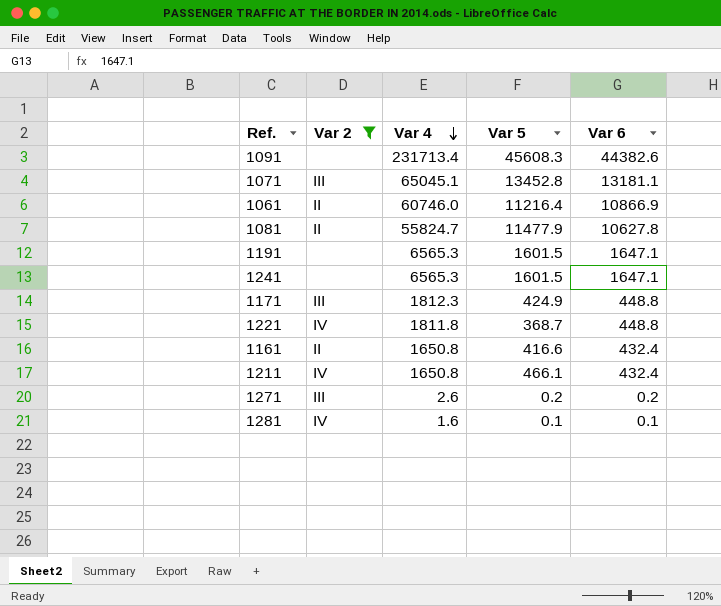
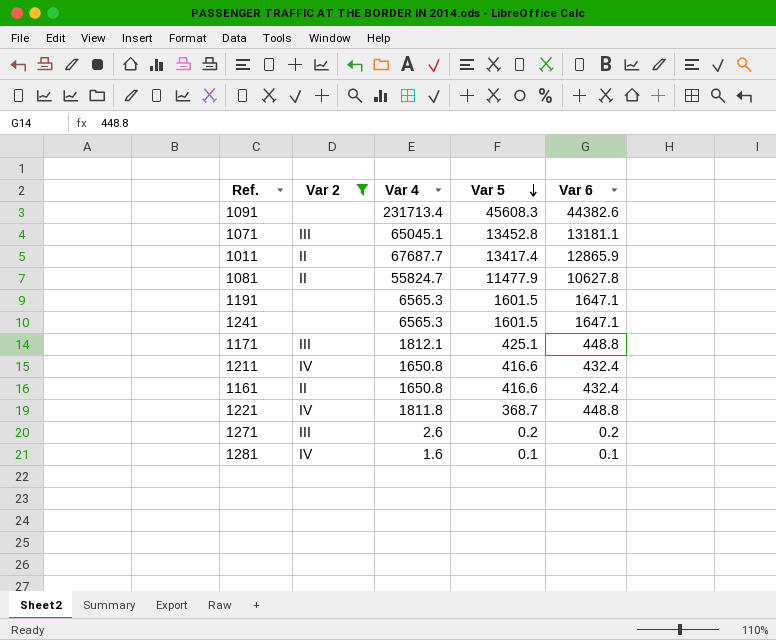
row order: Var 4 descending -> Var 5 descending
row 1061: II | 60746.0 | 11216.4 | 10866.9 -> none
row 1011: none -> II | 67687.7 | 13417.4 | 12865.9
1171 | Var 4: 1812.3 -> 1812.1
1171 | Var 5: 424.9 -> 425.1
1211 | Var 5: 466.1 -> 416.6

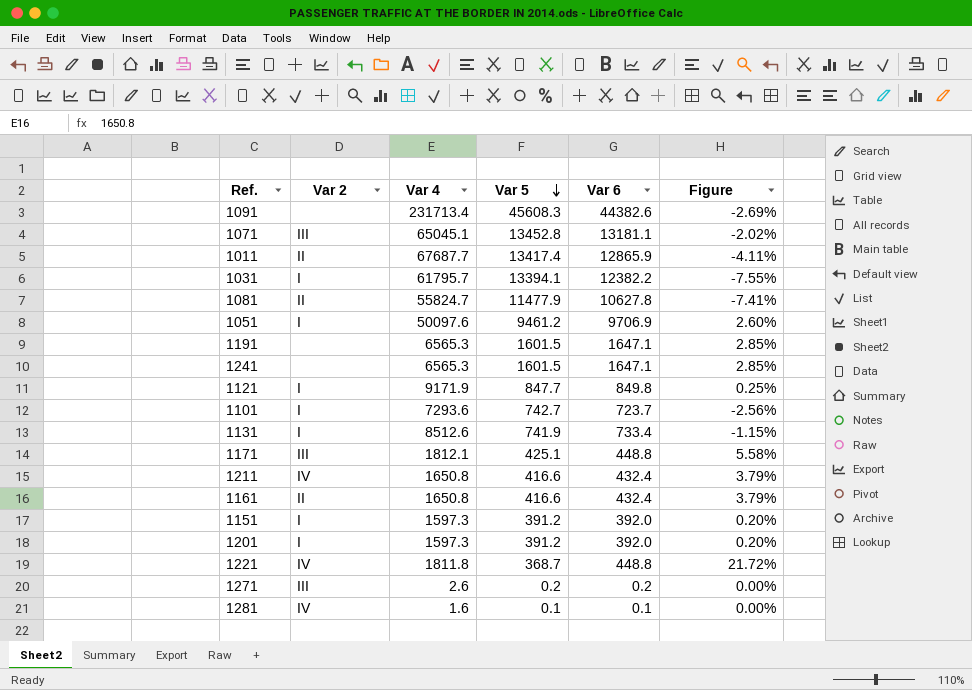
filter: Var 2 != I -> none
column Figure | formula: none -> ([Var 6] - [Var 5]) / [Var 5]

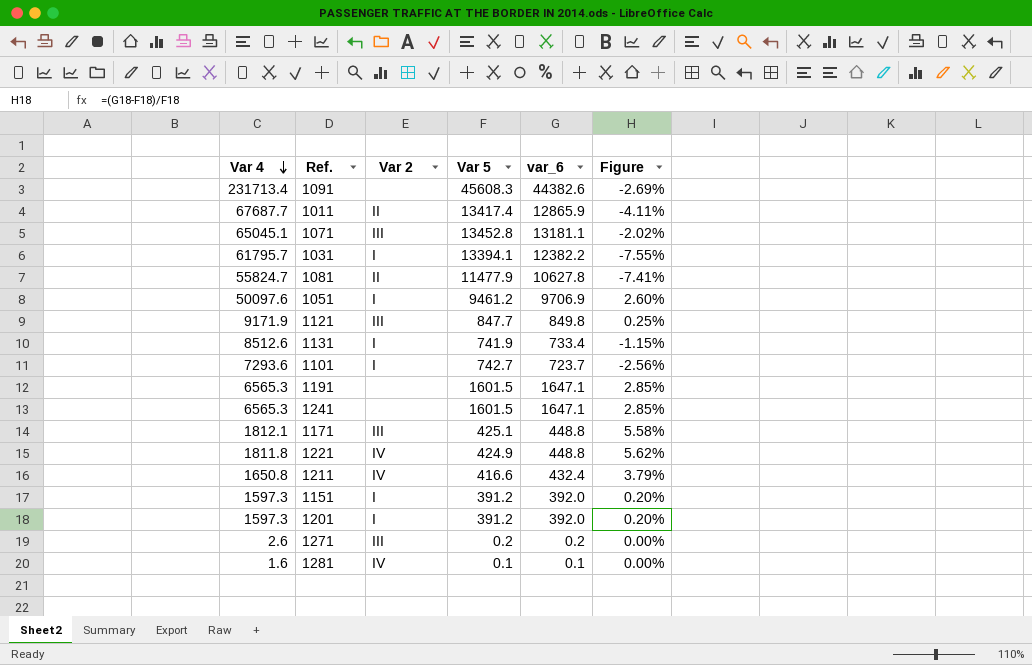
row order: Var 5 descending -> Var 4 descending
column Var 4 | position: 3 -> 1
column name: Var 6 -> var_6
row 1161: II | 1650.8 | 416.6 | 432.4 | 3.79% -> none
1121 | Var 2: I -> III
1221 | Var 5: 368.7 -> 424.9
1221 | Figure: 21.72% -> 5.62%

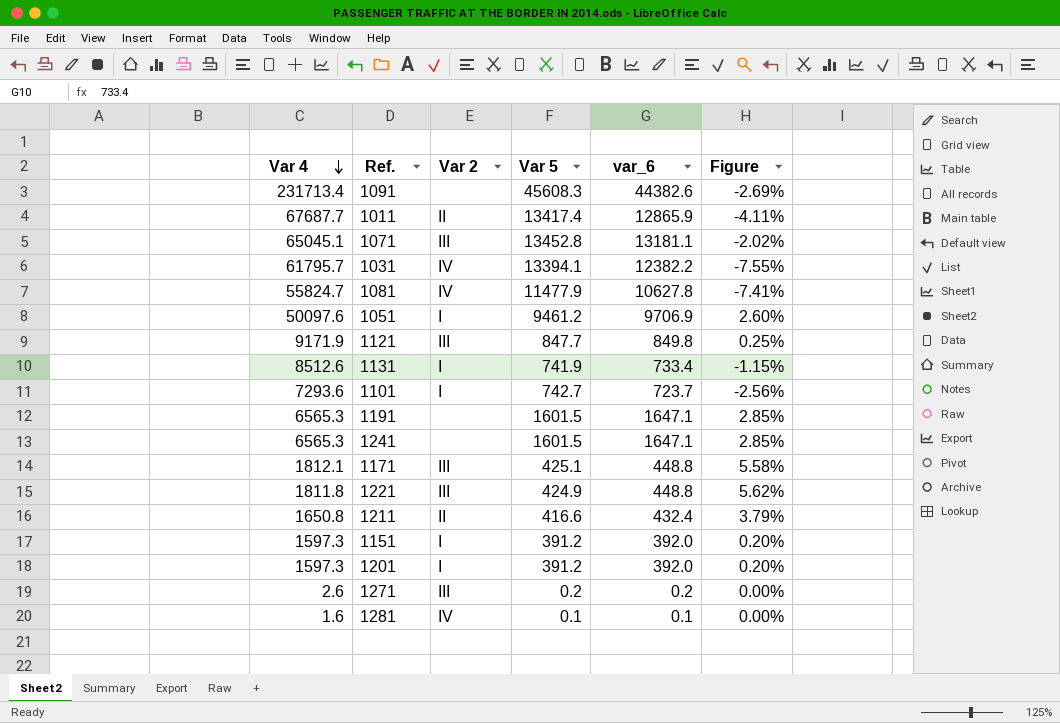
1031 | Var 2: I -> IV
1081 | Var 2: II -> IV
1221 | Var 2: IV -> III
1211 | Var 2: IV -> II

